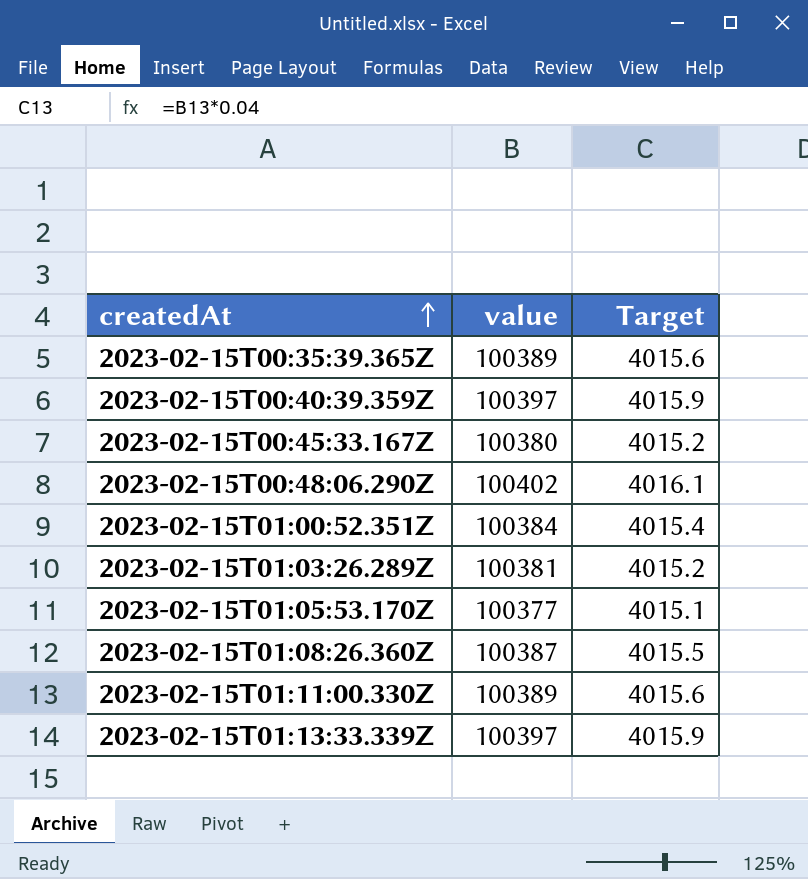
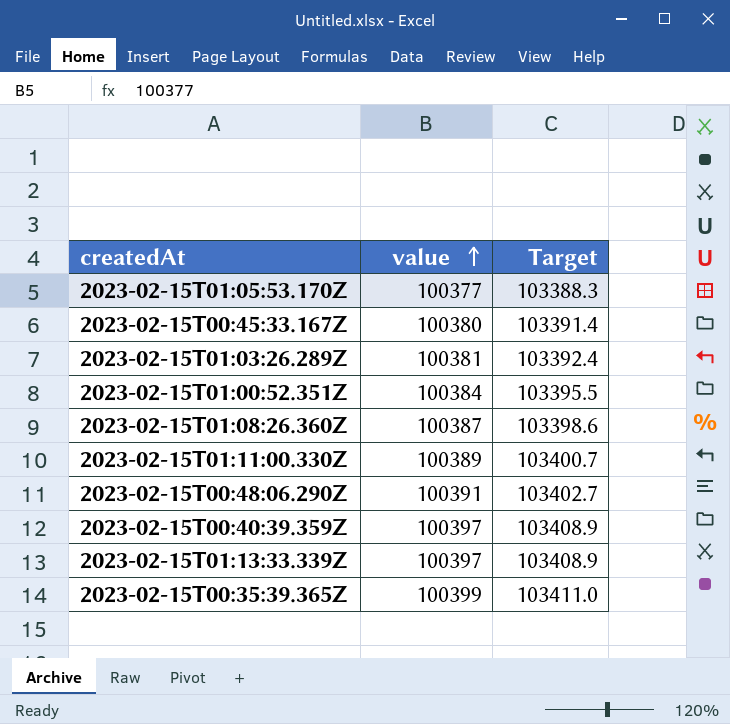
row order: createdAt ascending -> value ascending
column Target | formula: [value] * 0.04 -> [value] * 1.03
2023-02-15T00:48:06.290Z | value: 100402 -> 100391
2023-02-15T00:35:39.365Z | value: 100389 -> 100399

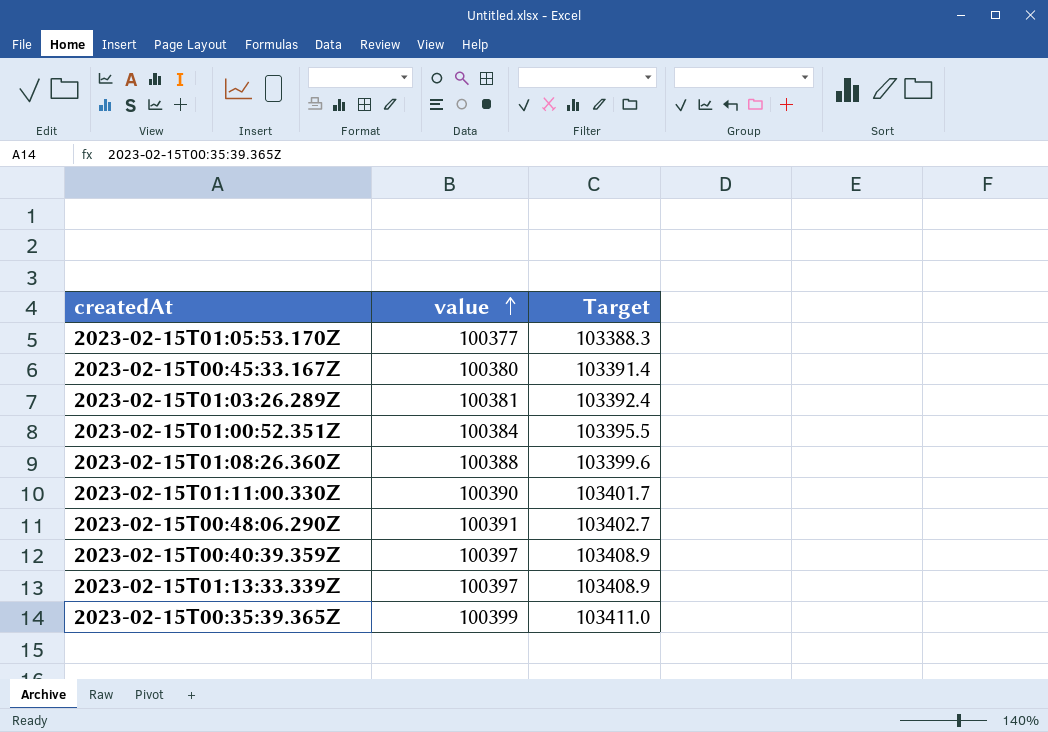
2023-02-15T01:08:26.360Z | value: 100387 -> 100388
2023-02-15T01:08:26.360Z | Target: 103398.6 -> 103399.6
2023-02-15T01:11:00.330Z | value: 100389 -> 100390
2023-02-15T01:11:00.330Z | Target: 103400.7 -> 103401.7

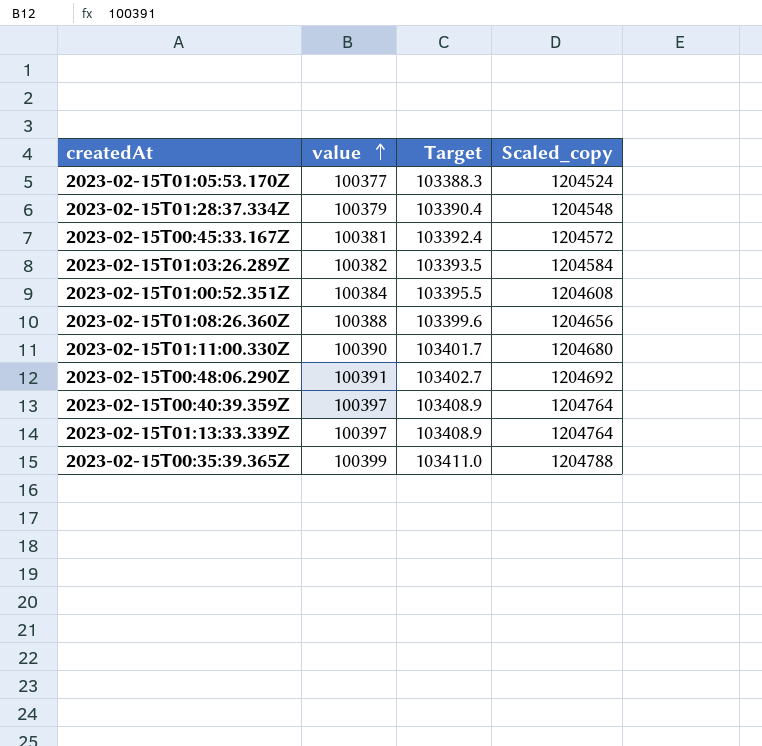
column Scaled_copy | formula: none -> [value] * 12
row 2023-02-15T01:28:37.334Z: none -> 100379 | 103390.4 | 1204548
2023-02-15T00:45:33.167Z | value: 100380 -> 100381
2023-02-15T00:45:33.167Z | Target: 103391.4 -> 103392.4
2023-02-15T01:03:26.289Z | value: 100381 -> 100382
2023-02-15T01:03:26.289Z | Target: 103392.4 -> 103393.5

